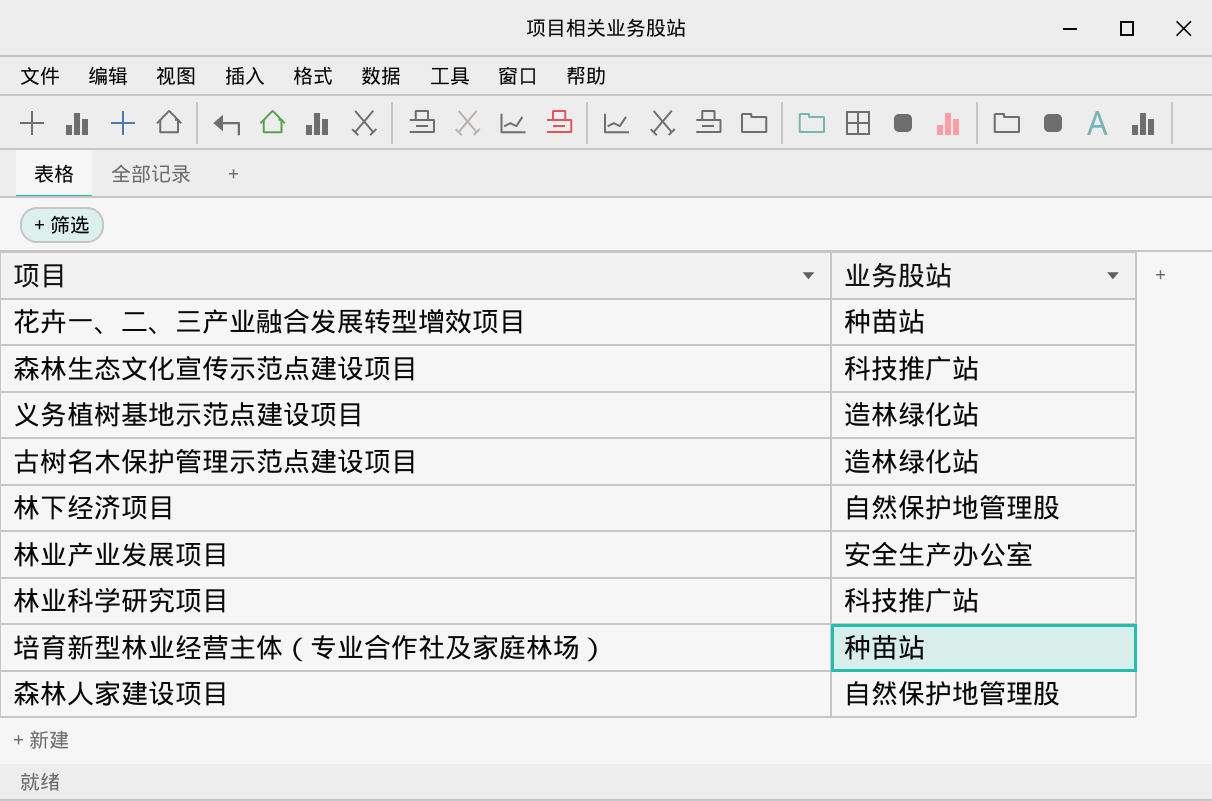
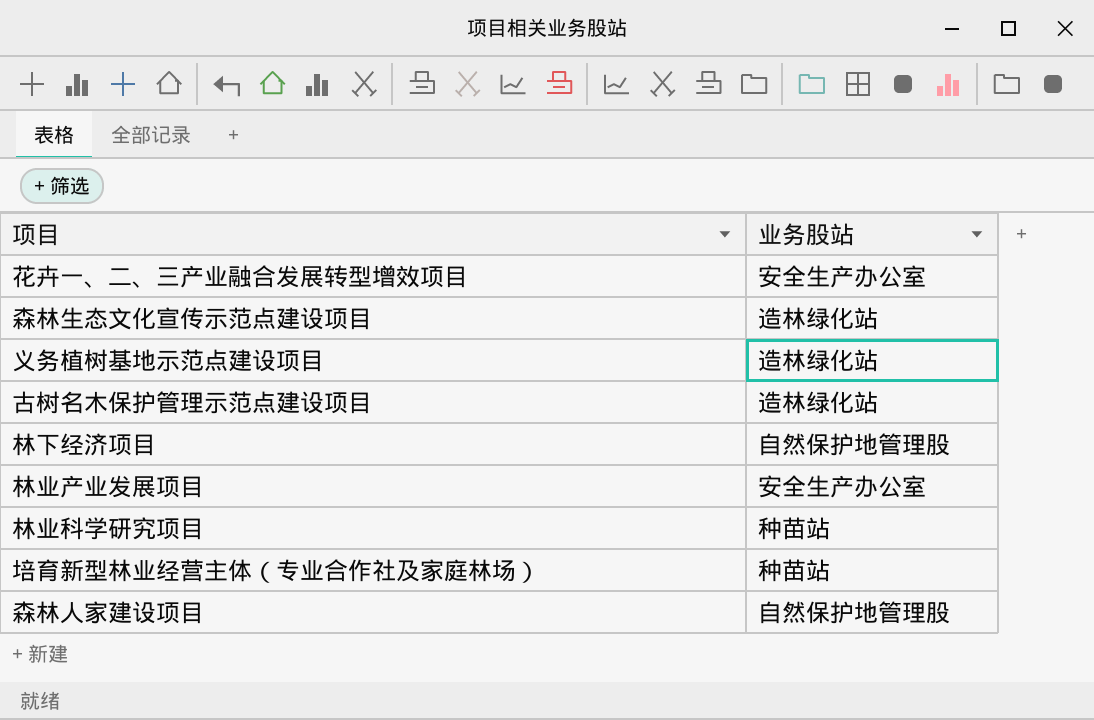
花卉一、二、三产业融合发展转型增效项目 | 业务股站: 种苗站 -> 安全生产办公室
森林生态文化宣传示范点建设项目 | 业务股站: 科技推广站 -> 造林绿化站
林业科学研究项目 | 业务股站: 科技推广站 -> 种苗站

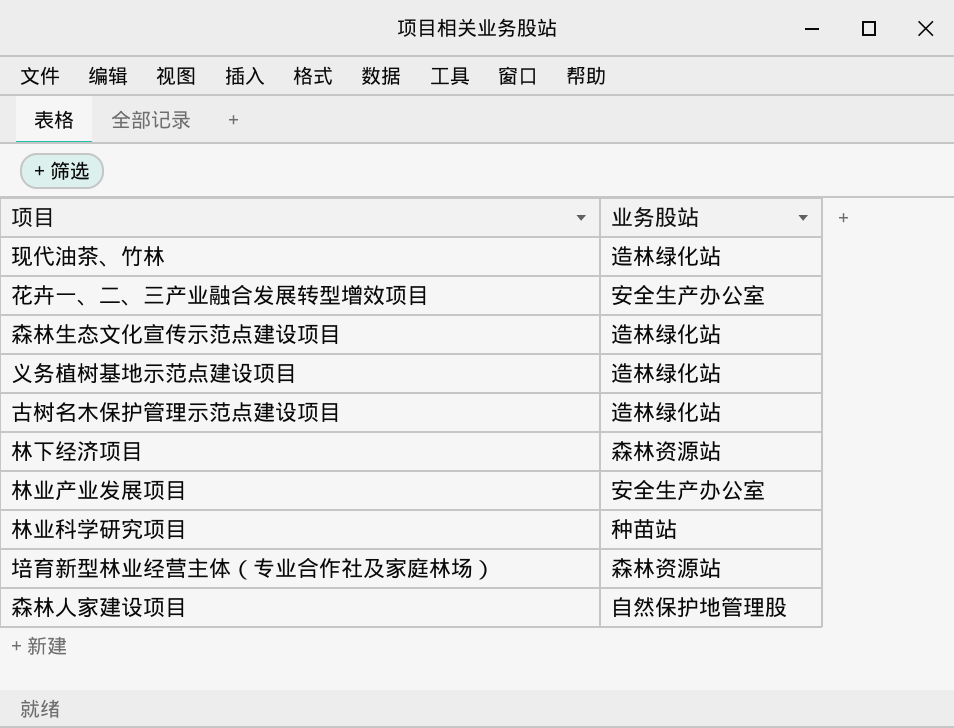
row 现代油茶、竹林: none -> 造林绿化站
林下经济项目 | 业务股站: 自然保护地管理股 -> 森林资源站
培育新型林业经营主体（专业合作社及家庭林场） | 业务股站: 种苗站 -> 森林资源站

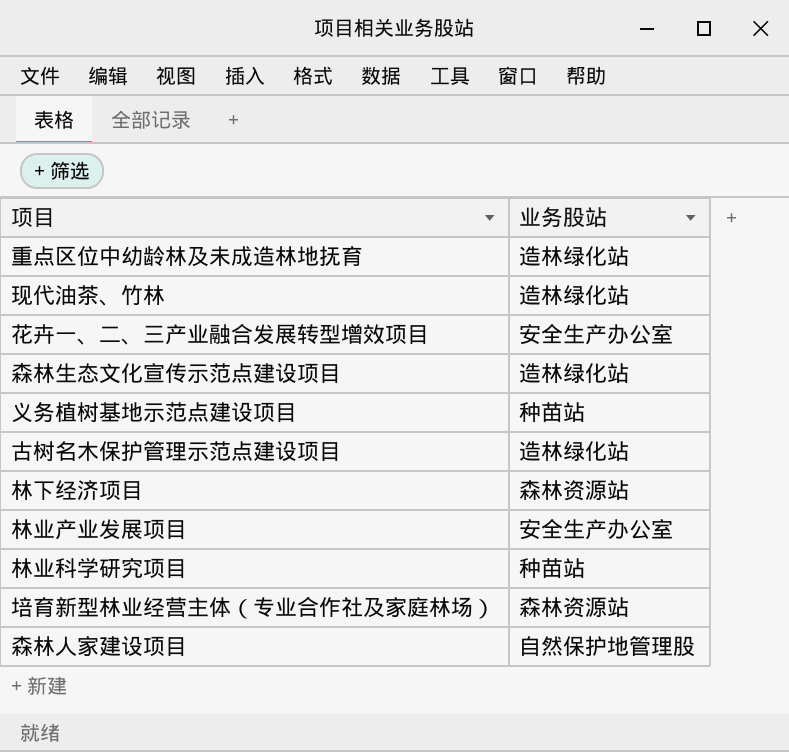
row 重点区位中幼龄林及未成造林地抚育: none -> 造林绿化站
义务植树基地示范点建设项目 | 业务股站: 造林绿化站 -> 种苗站

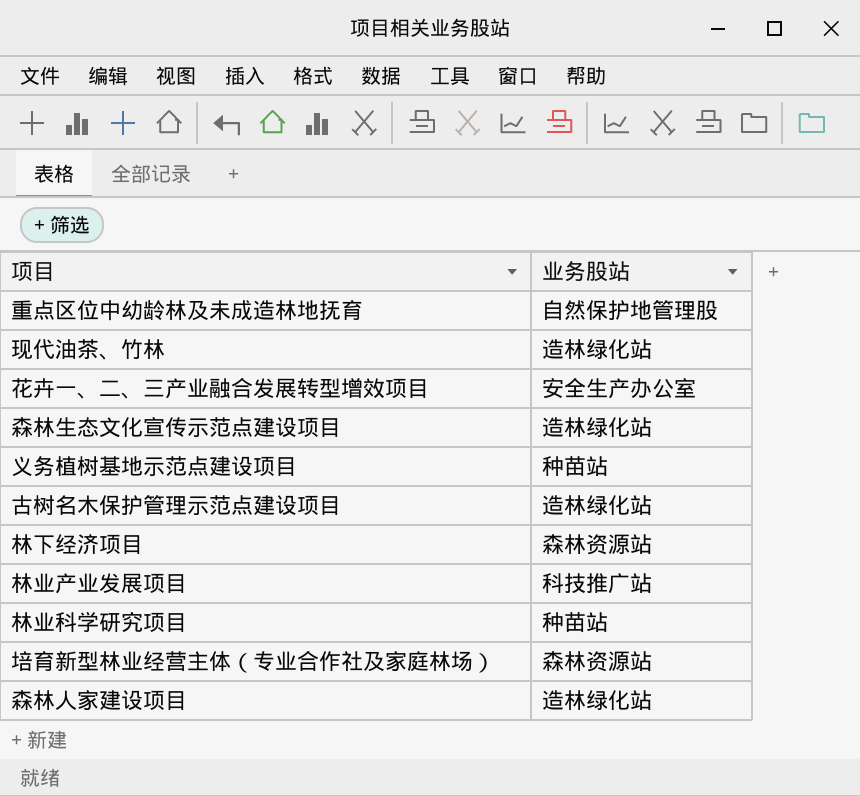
重点区位中幼龄林及未成造林地抚育 | 业务股站: 造林绿化站 -> 自然保护地管理股
林业产业发展项目 | 业务股站: 安全生产办公室 -> 科技推广站
森林人家建设项目 | 业务股站: 自然保护地管理股 -> 造林绿化站

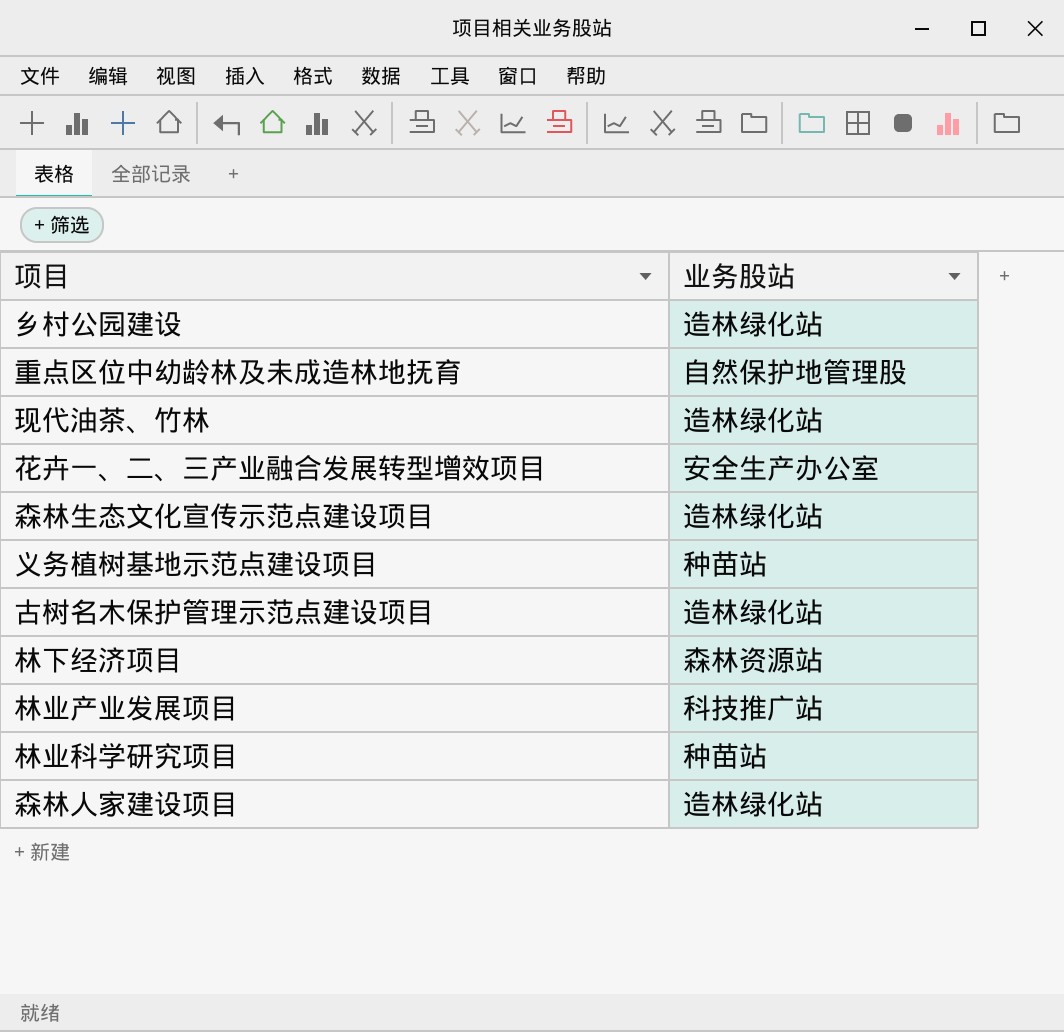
row 培育新型林业经营主体（专业合作社及家庭林场）: 森林资源站 -> none
row 乡村公园建设: none -> 造林绿化站

